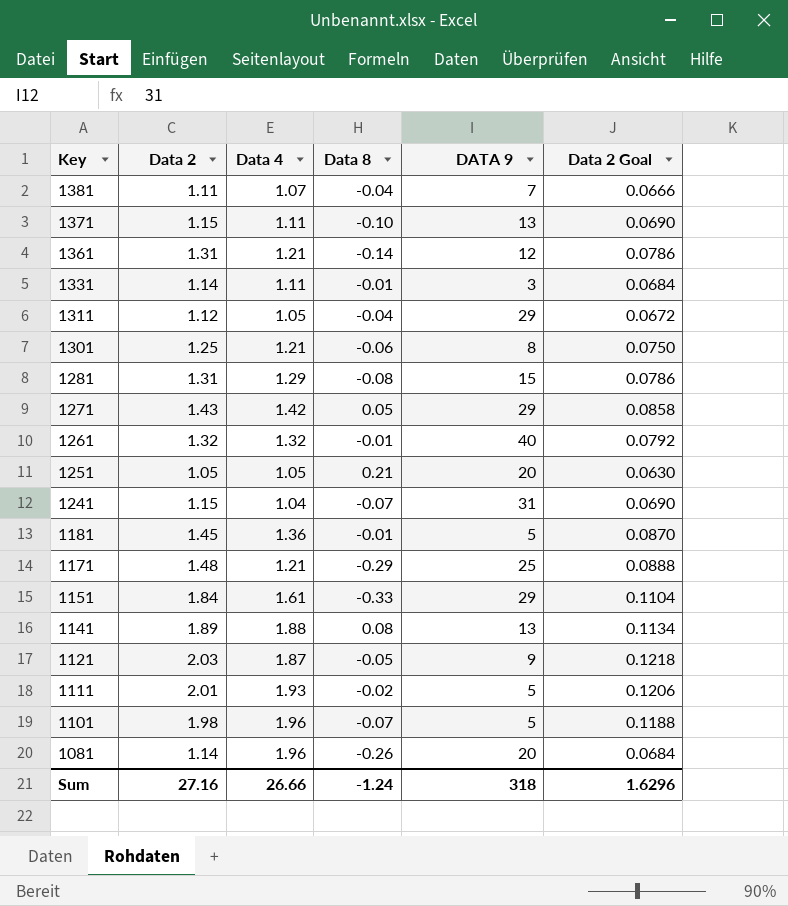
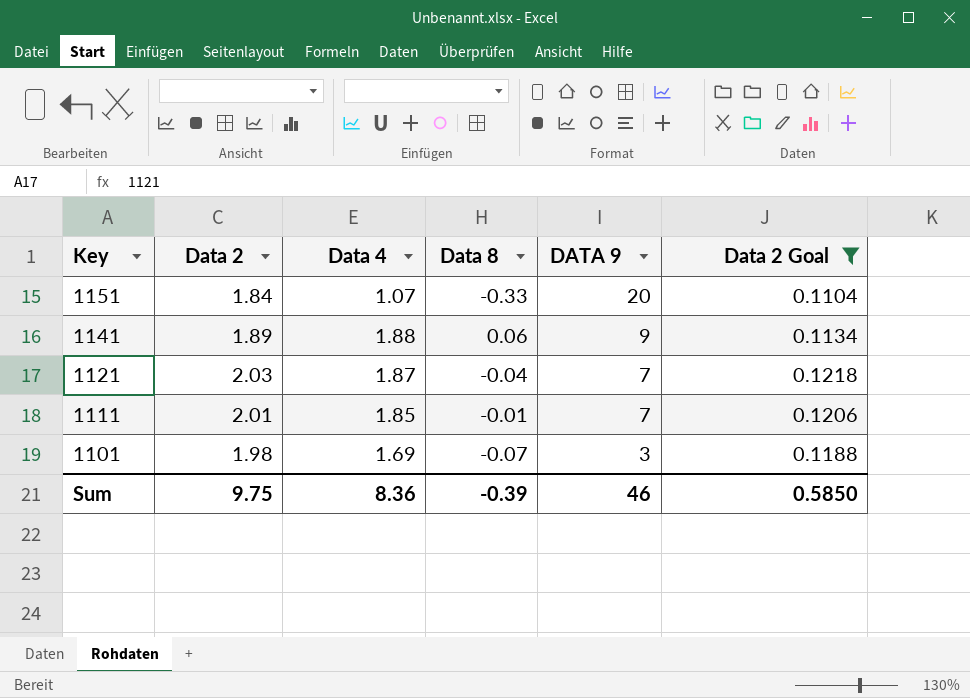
filter: none -> Data 2 Goal >= 0.1104
1151 | Data 4: 1.61 -> 1.07
1151 | DATA 9: 29 -> 20
1141 | Data 8: 0.08 -> 0.06
1141 | DATA 9: 13 -> 9
1121 | Data 8: -0.05 -> -0.04
1121 | DATA 9: 9 -> 7
1111 | Data 4: 1.93 -> 1.85
1111 | Data 8: -0.02 -> -0.01
1111 | DATA 9: 5 -> 7
1101 | Data 4: 1.96 -> 1.69
1101 | DATA 9: 5 -> 3
Sum | Data 2: 27.16 -> 9.75
Sum | Data 4: 26.66 -> 8.36
Sum | Data 8: -1.24 -> -0.39
Sum | DATA 9: 318 -> 46
Sum | Data 2 Goal: 1.6296 -> 0.5850

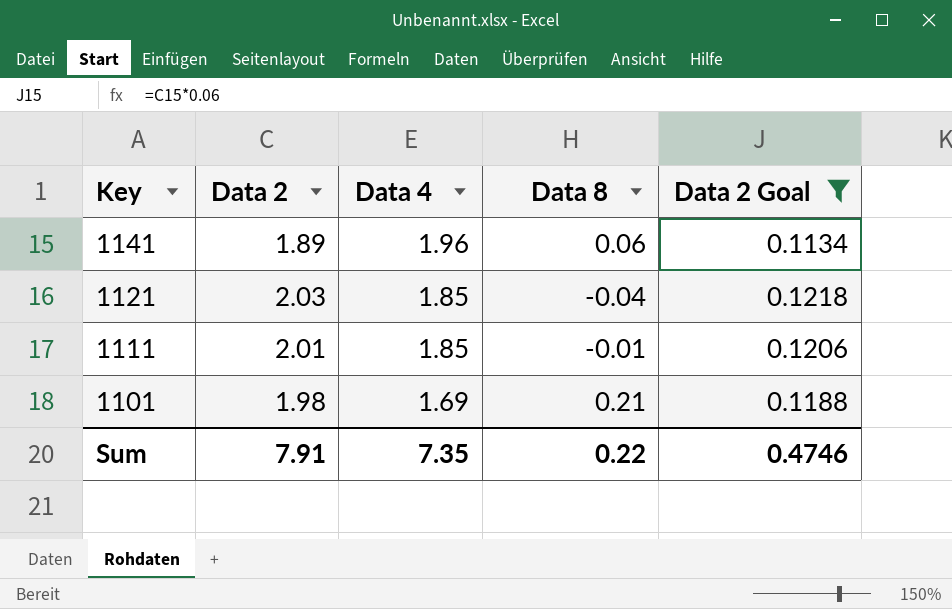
column DATA 9 | position: 5 -> none
row 1151: 1.84 | 1.07 | -0.33 | 20 | 0.1104 -> none
1141 | Data 4: 1.88 -> 1.96
1121 | Data 4: 1.87 -> 1.85
1101 | Data 8: -0.07 -> 0.21
Sum | Data 2: 9.75 -> 7.91
Sum | Data 4: 8.36 -> 7.35
Sum | Data 8: -0.39 -> 0.22
Sum | Data 2 Goal: 0.5850 -> 0.4746

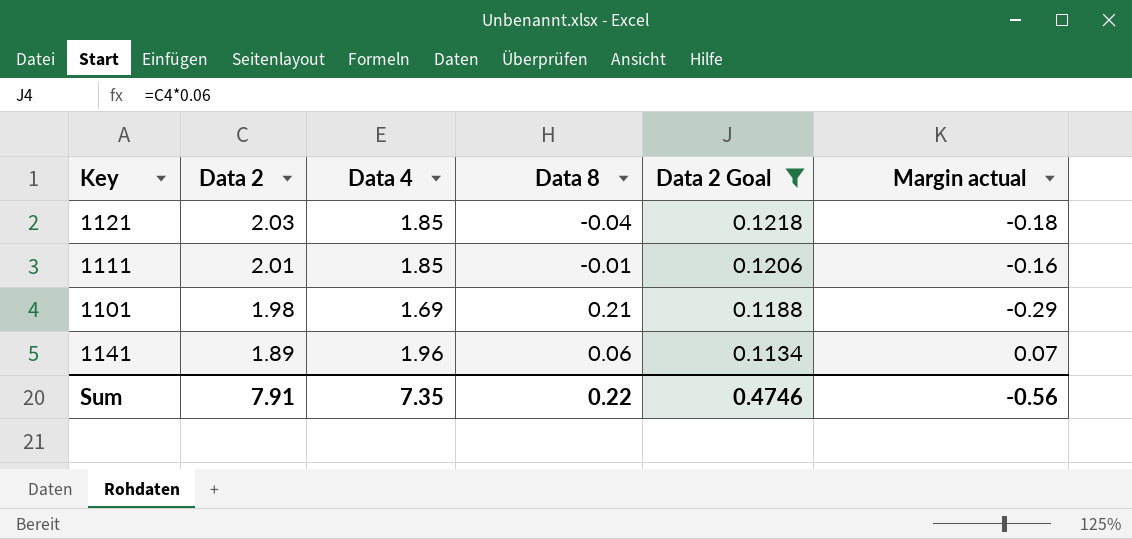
row order: Key descending -> Data 2 descending
column Margin actual | formula: none -> [Data 4] - [Data 2]

